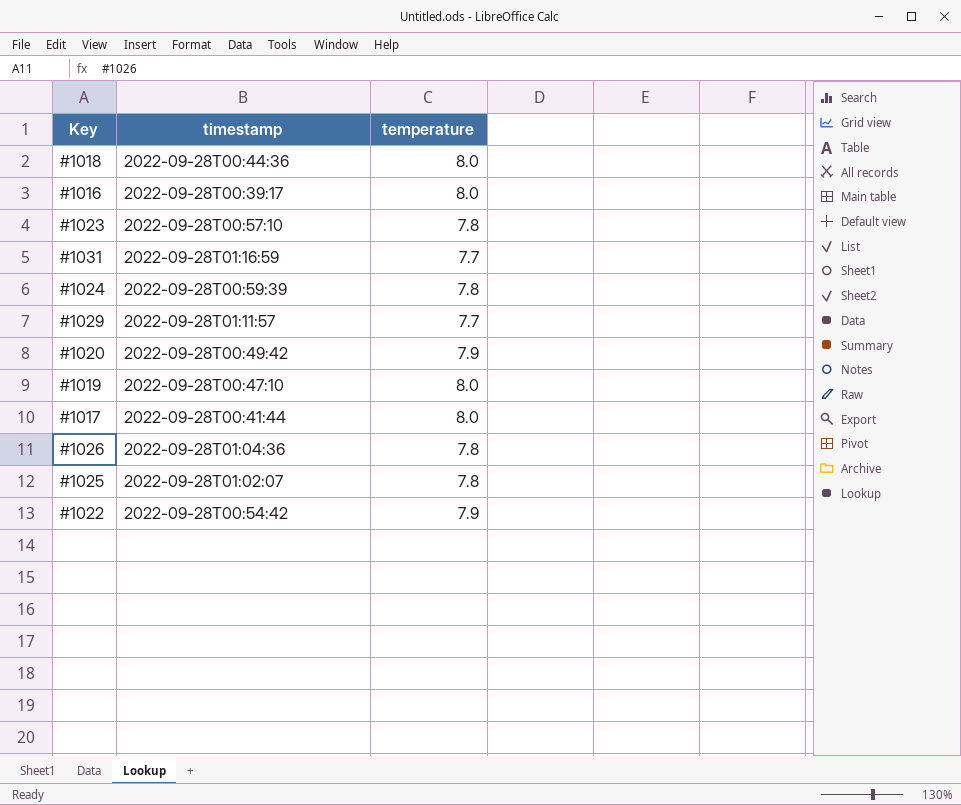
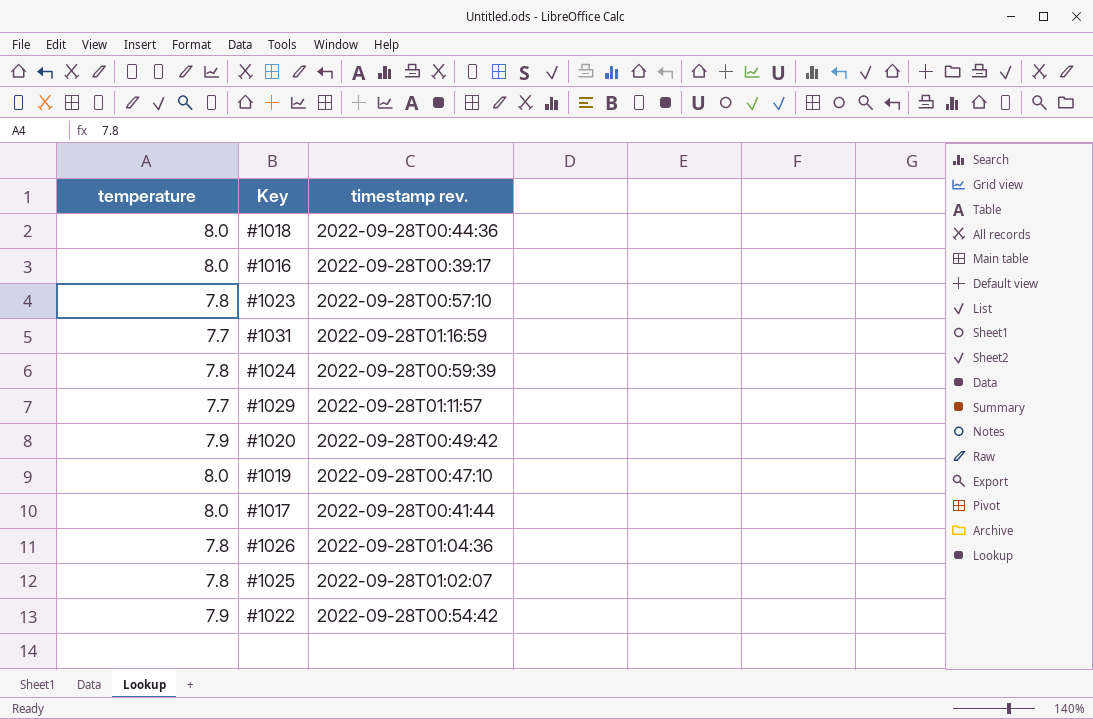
column temperature | position: 3 -> 1
column name: timestamp -> timestamp rev.

